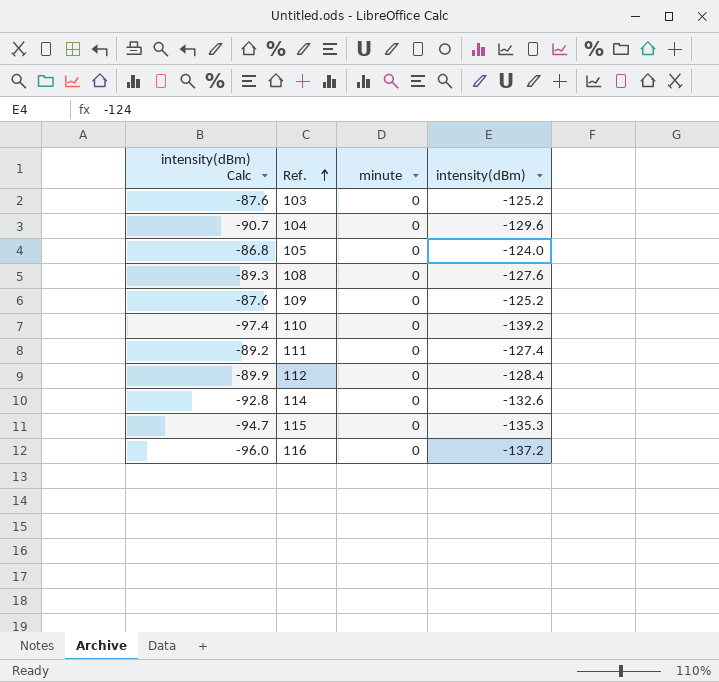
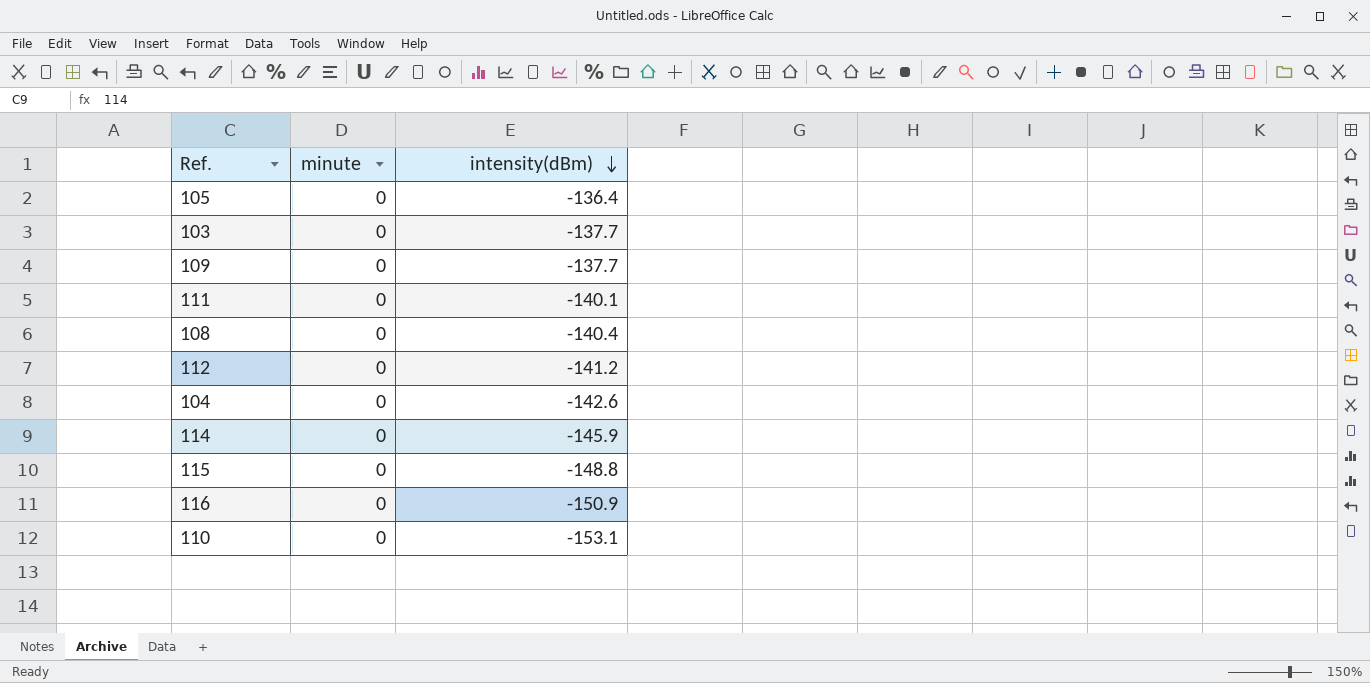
row order: Ref. ascending -> intensity(dBm) descending
column intensity(dBm) Calc | formula: [intensity(dBm)] * 0.7 -> none
105 | intensity(dBm): -124.0 -> -136.4
103 | intensity(dBm): -125.2 -> -137.7
109 | intensity(dBm): -125.2 -> -137.7
111 | intensity(dBm): -127.4 -> -140.1
108 | intensity(dBm): -127.6 -> -140.4
112 | intensity(dBm): -128.4 -> -141.2
104 | intensity(dBm): -129.6 -> -142.6
114 | intensity(dBm): -132.6 -> -145.9
115 | intensity(dBm): -135.3 -> -148.8
116 | intensity(dBm): -137.2 -> -150.9
110 | intensity(dBm): -139.2 -> -153.1

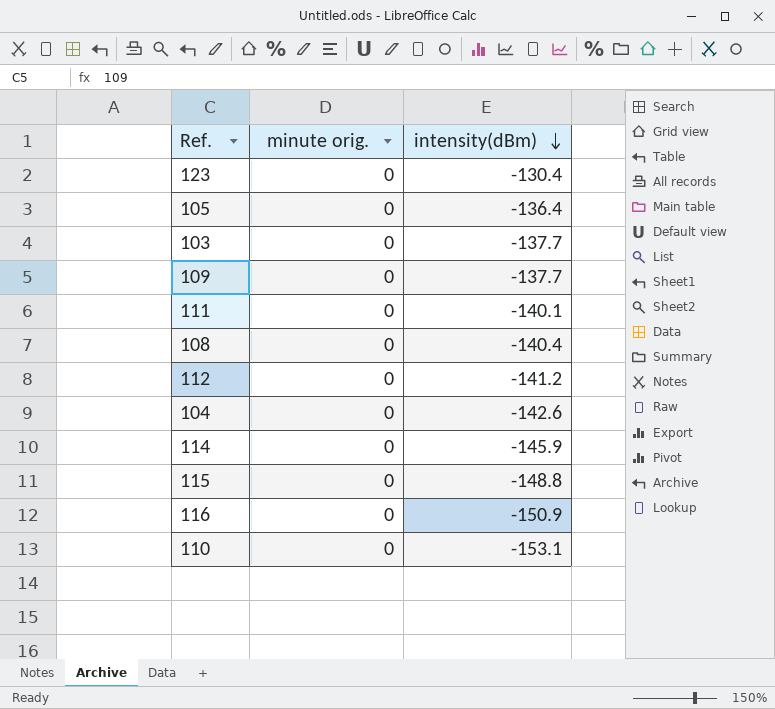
column name: minute -> minute orig.
row 123: none -> 0 | -130.4

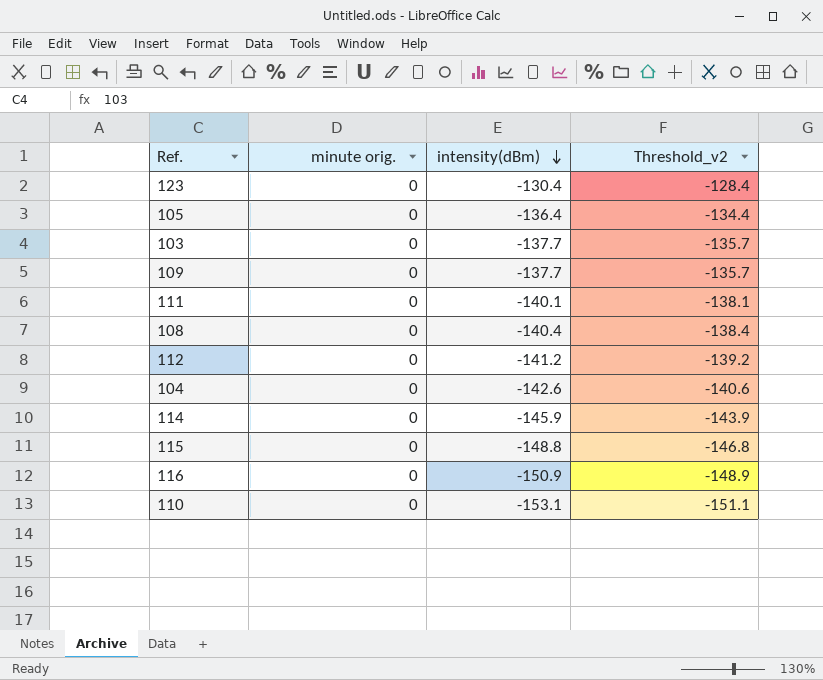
column Threshold_v2 | formula: none -> [intensity(dBm)] + 2

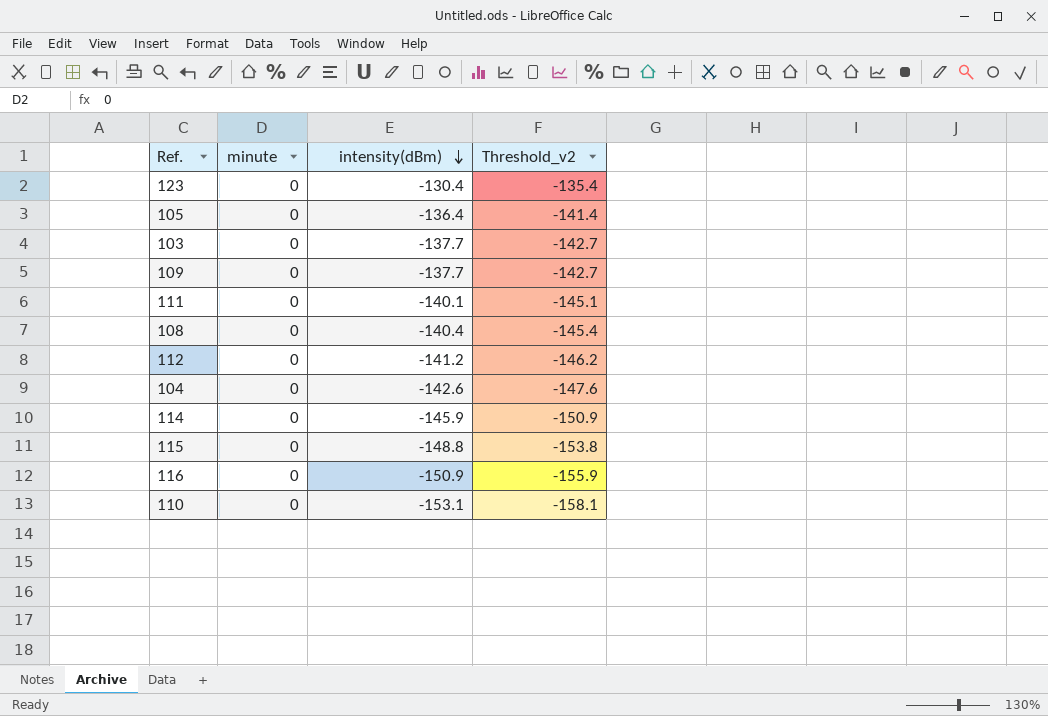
column name: minute orig. -> minute
column Threshold_v2 | formula: [intensity(dBm)] + 2 -> [intensity(dBm)] - 5

